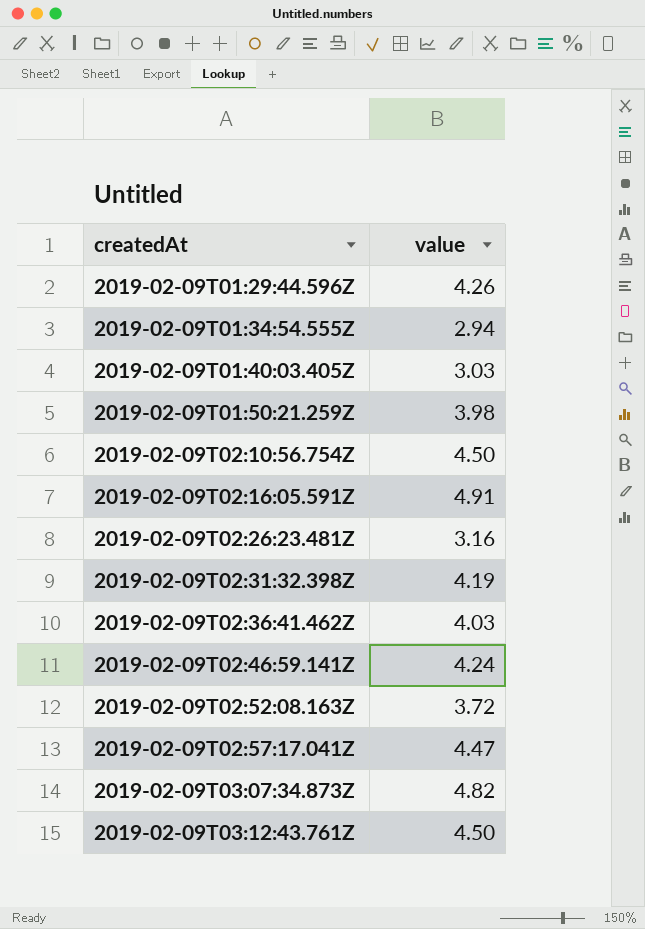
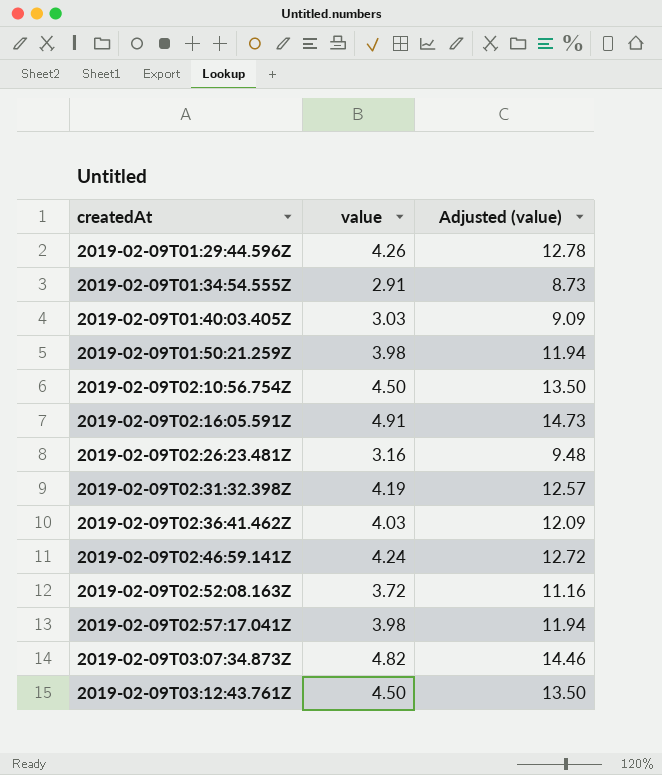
column Adjusted (value) | formula: none -> [value] * 3
2019-02-09T01:34:54.555Z | value: 2.94 -> 2.91
2019-02-09T02:57:17.041Z | value: 4.47 -> 3.98

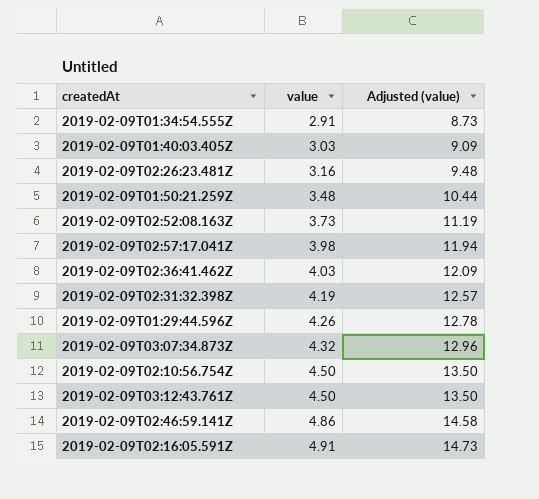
row order: createdAt ascending -> value ascending
2019-02-09T01:50:21.259Z | value: 3.98 -> 3.48
2019-02-09T01:50:21.259Z | Adjusted (value): 11.94 -> 10.44
2019-02-09T02:52:08.163Z | value: 3.72 -> 3.73
2019-02-09T02:52:08.163Z | Adjusted (value): 11.16 -> 11.19
2019-02-09T03:07:34.873Z | value: 4.82 -> 4.32
2019-02-09T03:07:34.873Z | Adjusted (value): 14.46 -> 12.96
2019-02-09T02:46:59.141Z | value: 4.24 -> 4.86
2019-02-09T02:46:59.141Z | Adjusted (value): 12.72 -> 14.58

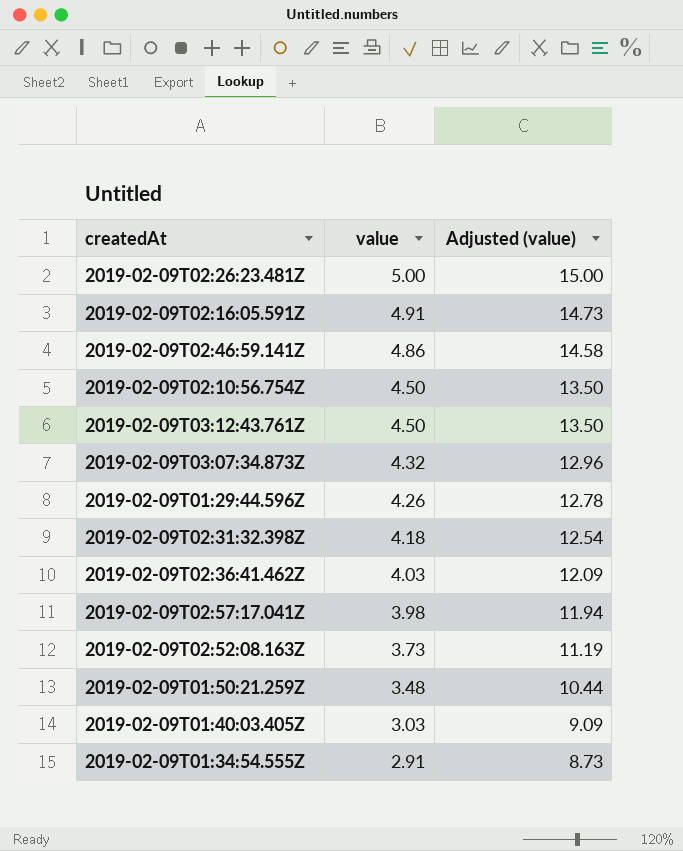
row order: value ascending -> value descending
2019-02-09T02:26:23.481Z | value: 3.16 -> 5.00
2019-02-09T02:26:23.481Z | Adjusted (value): 9.48 -> 15.00
2019-02-09T02:31:32.398Z | value: 4.19 -> 4.18
2019-02-09T02:31:32.398Z | Adjusted (value): 12.57 -> 12.54

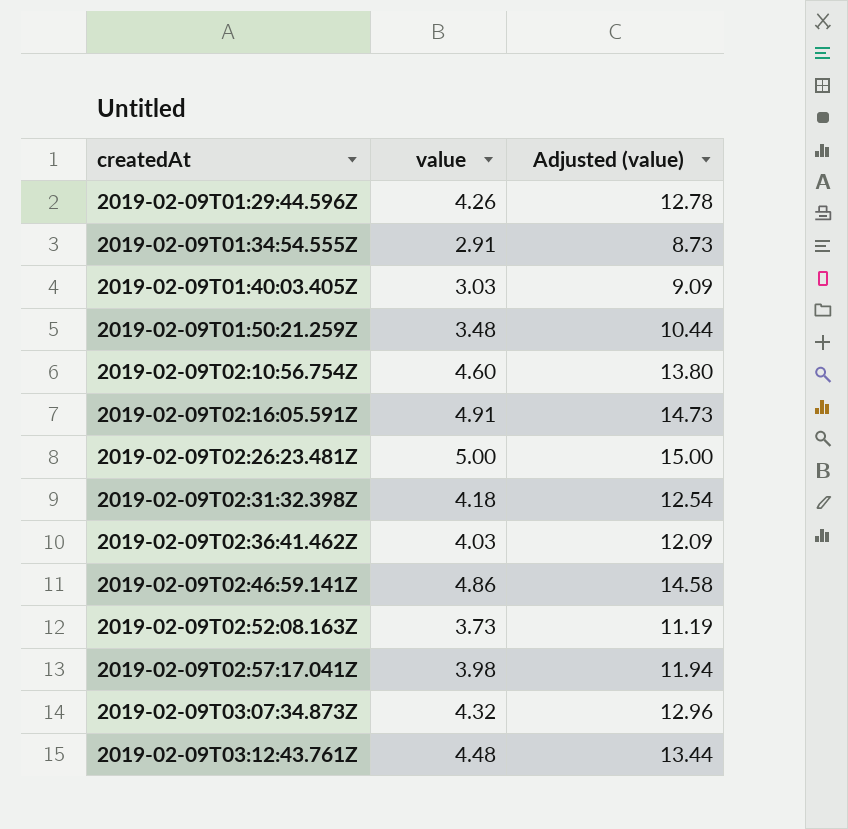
row order: value descending -> createdAt ascending
2019-02-09T02:10:56.754Z | value: 4.50 -> 4.60
2019-02-09T02:10:56.754Z | Adjusted (value): 13.50 -> 13.80
2019-02-09T03:12:43.761Z | value: 4.50 -> 4.48
2019-02-09T03:12:43.761Z | Adjusted (value): 13.50 -> 13.44

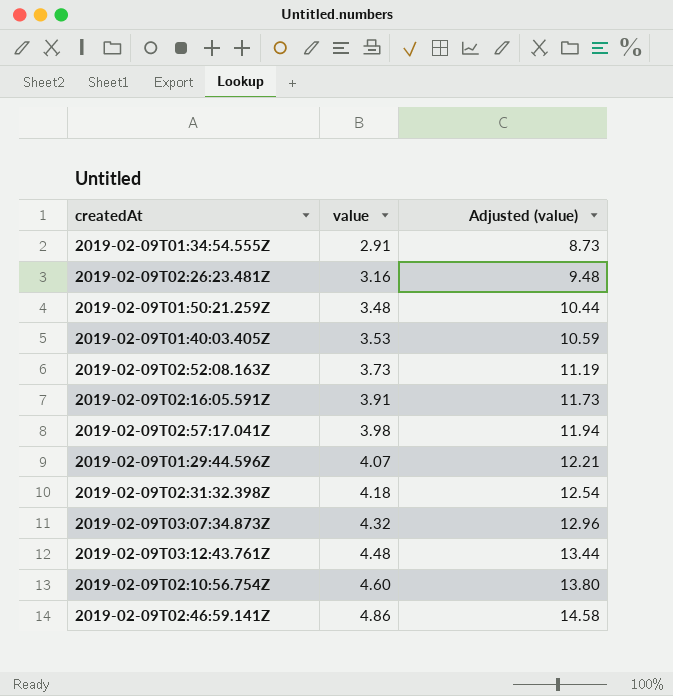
row order: createdAt ascending -> value ascending
row 2019-02-09T02:36:41.462Z: 4.03 | 12.09 -> none
2019-02-09T02:26:23.481Z | value: 5.00 -> 3.16
2019-02-09T02:26:23.481Z | Adjusted (value): 15.00 -> 9.48
2019-02-09T01:40:03.405Z | value: 3.03 -> 3.53
2019-02-09T01:40:03.405Z | Adjusted (value): 9.09 -> 10.59
2019-02-09T02:16:05.591Z | value: 4.91 -> 3.91
2019-02-09T02:16:05.591Z | Adjusted (value): 14.73 -> 11.73
2019-02-09T01:29:44.596Z | value: 4.26 -> 4.07
2019-02-09T01:29:44.596Z | Adjusted (value): 12.78 -> 12.21

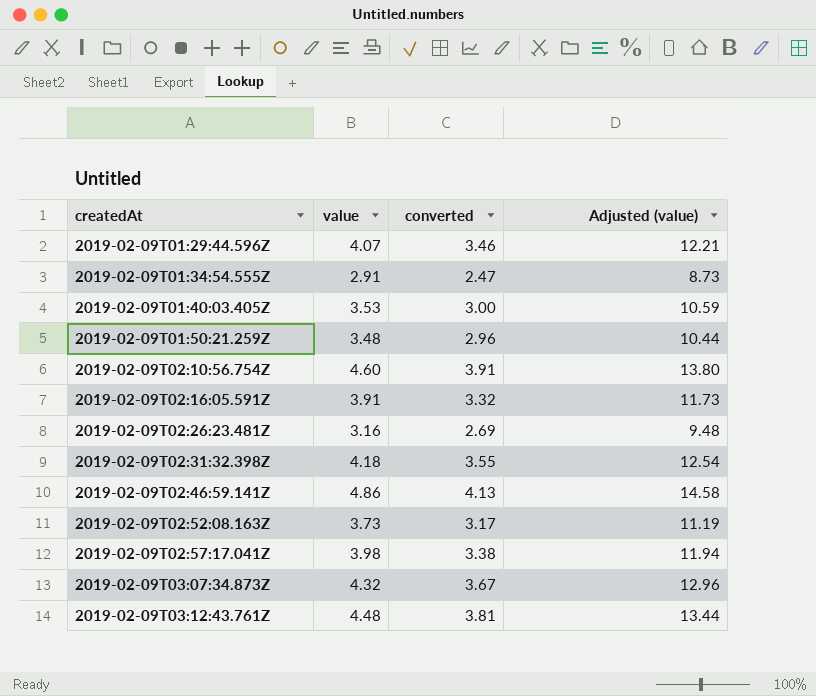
row order: value ascending -> createdAt ascending
column converted | formula: none -> [value] * 0.85

